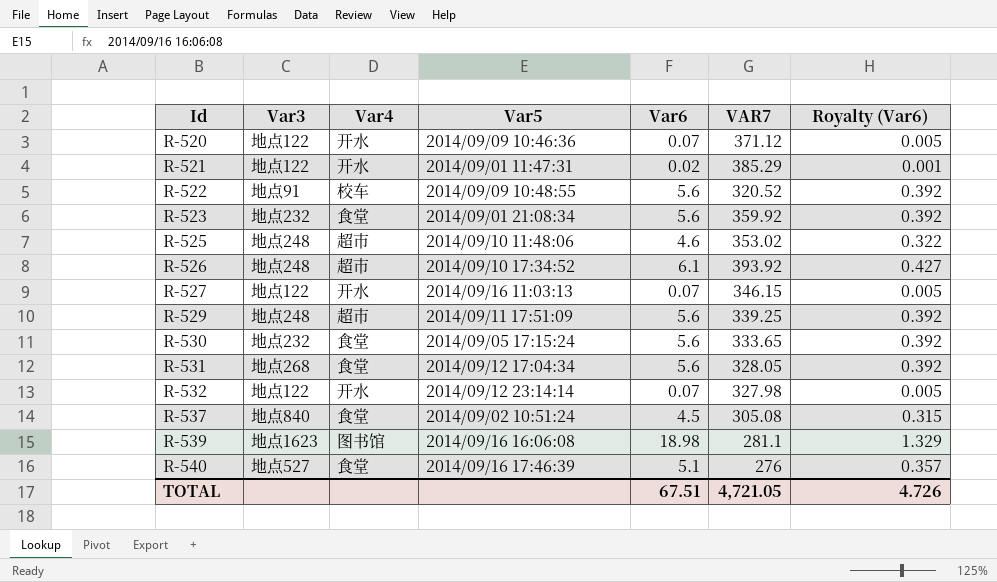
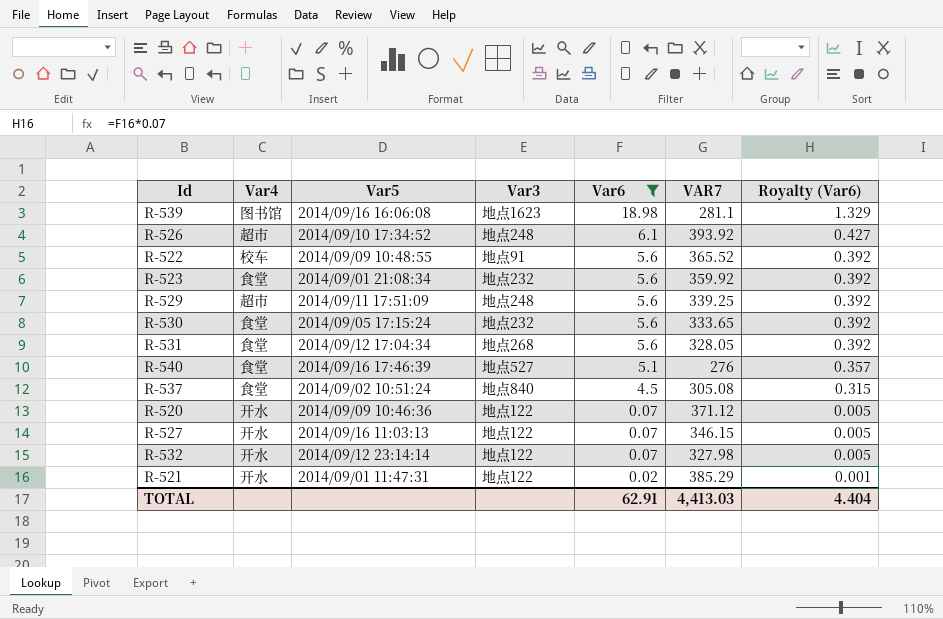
filter: none -> Var6 != 4.6
row order: Id ascending -> Var6 descending
column Var3 | position: 2 -> 4
R-522 | VAR7: 320.52 -> 365.52
TOTAL | Var6: 67.51 -> 62.91
TOTAL | VAR7: 4,721.05 -> 4,413.03
TOTAL | Royalty (Var6): 4.726 -> 4.404

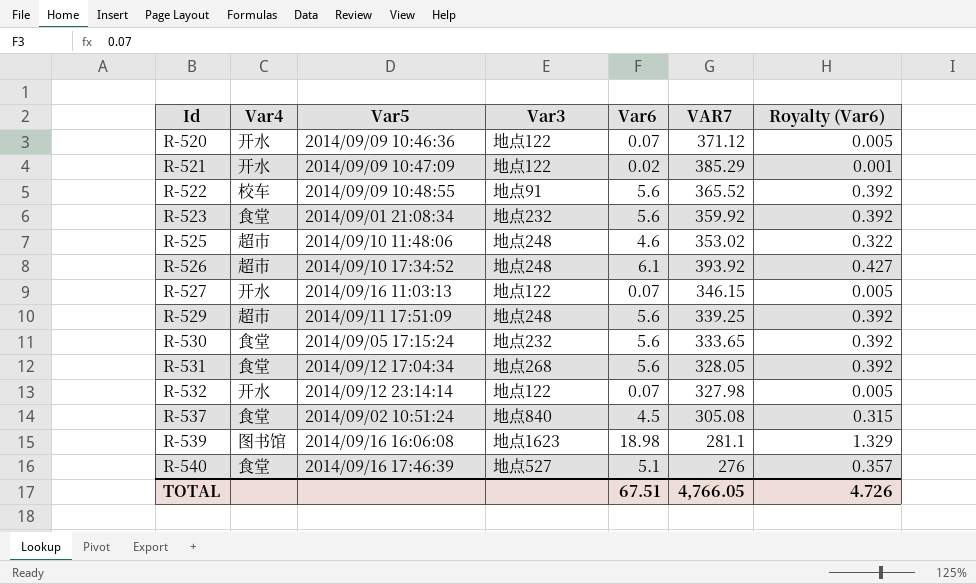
filter: Var6 != 4.6 -> none
row order: Var6 descending -> Id ascending
R-521 | Var5: 2014/09/01 11:47:31 -> 2014/09/09 10:47:09
TOTAL | Var6: 62.91 -> 67.51
TOTAL | VAR7: 4,413.03 -> 4,766.05
TOTAL | Royalty (Var6): 4.404 -> 4.726

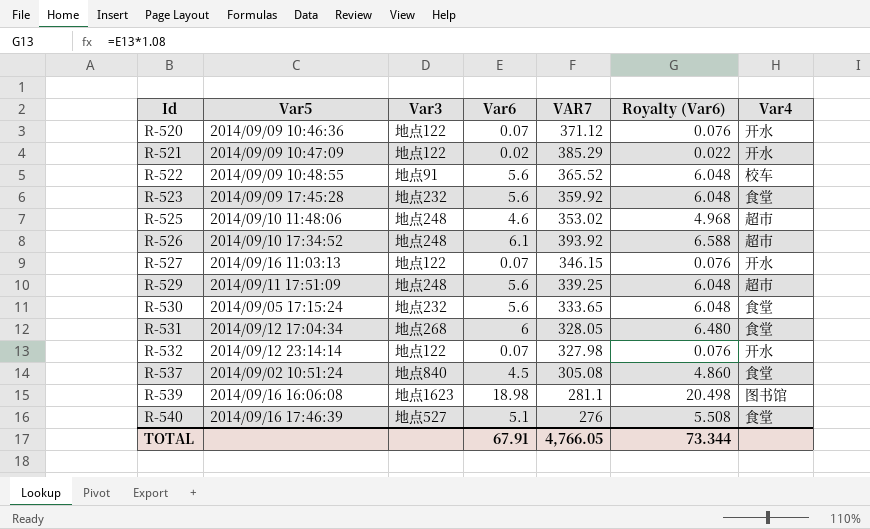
column Royalty (Var6) | formula: [Var6] * 0.07 -> [Var6] * 1.08
column Var4 | position: 2 -> 7
R-523 | Var5: 2014/09/01 21:08:34 -> 2014/09/09 17:45:28
R-531 | Var6: 5.6 -> 6
TOTAL | Var6: 67.51 -> 67.91
TOTAL | Royalty (Var6): 4.726 -> 73.344

